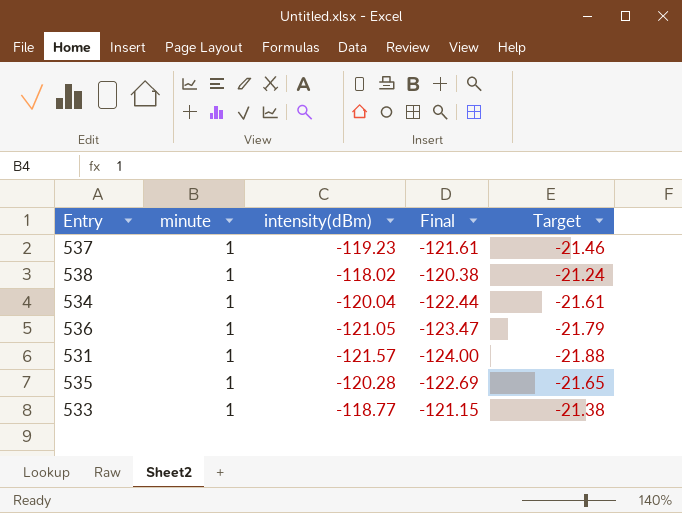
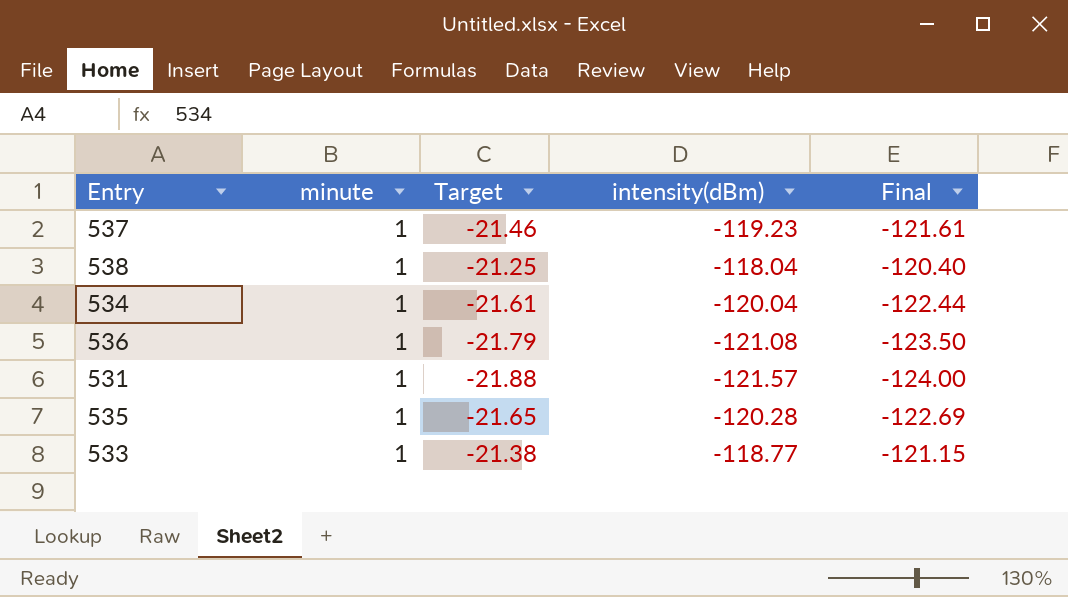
column Target | position: 5 -> 3
538 | Target: -21.24 -> -21.25
538 | intensity(dBm): -118.02 -> -118.04
538 | Final: -120.38 -> -120.40
536 | intensity(dBm): -121.05 -> -121.08
536 | Final: -123.47 -> -123.50

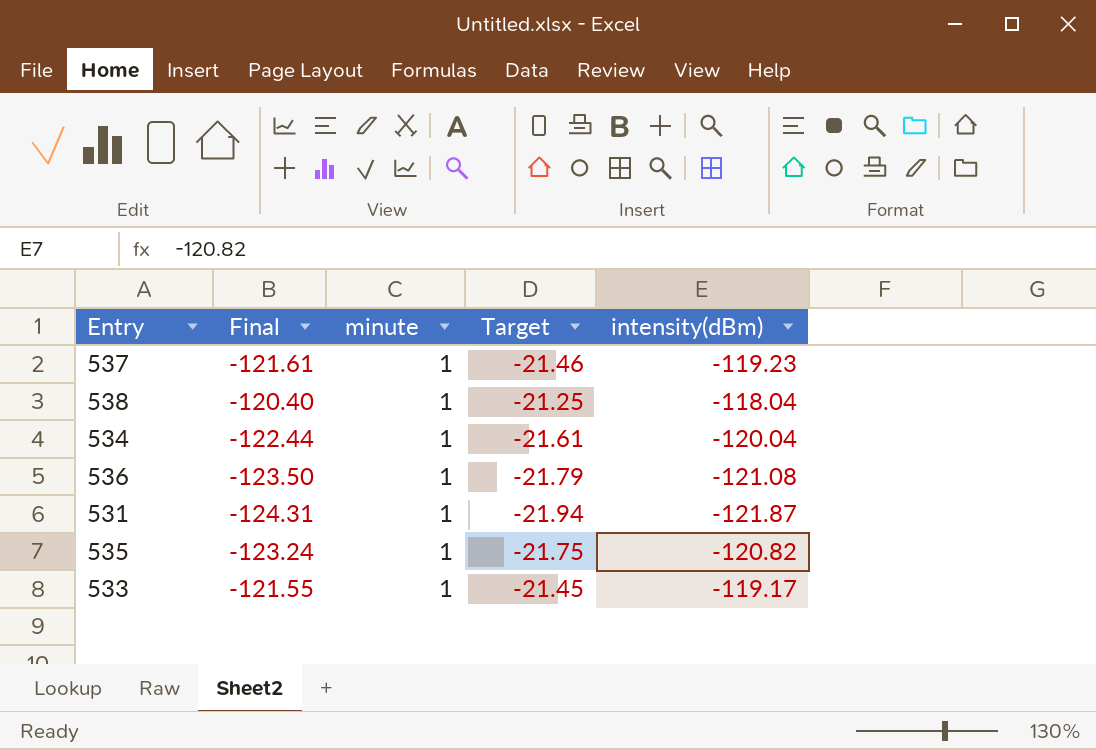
column Final | position: 5 -> 2
531 | Final: -124.00 -> -124.31
531 | Target: -21.88 -> -21.94
531 | intensity(dBm): -121.57 -> -121.87
535 | Final: -122.69 -> -123.24
535 | Target: -21.65 -> -21.75
535 | intensity(dBm): -120.28 -> -120.82
533 | Final: -121.15 -> -121.55
533 | Target: -21.38 -> -21.45
533 | intensity(dBm): -118.77 -> -119.17

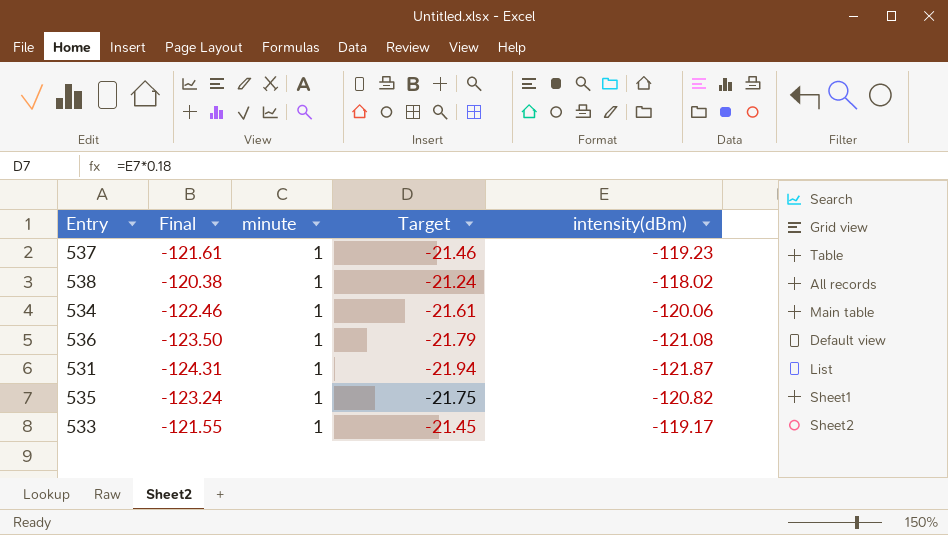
538 | Final: -120.40 -> -120.38
538 | Target: -21.25 -> -21.24
538 | intensity(dBm): -118.04 -> -118.02
534 | Final: -122.44 -> -122.46
534 | intensity(dBm): -120.04 -> -120.06

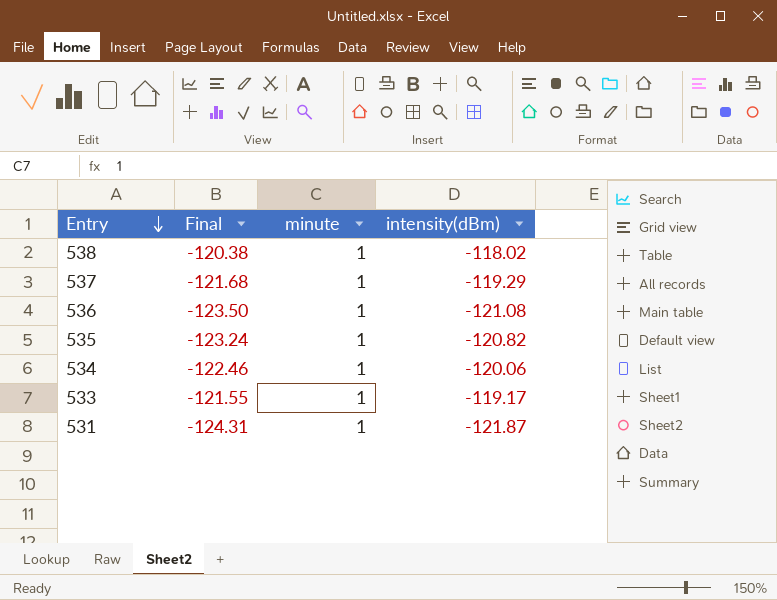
row order: none -> Entry descending
column Target | formula: [intensity(dBm)] * 0.18 -> none
537 | Final: -121.61 -> -121.68
537 | intensity(dBm): -119.23 -> -119.29

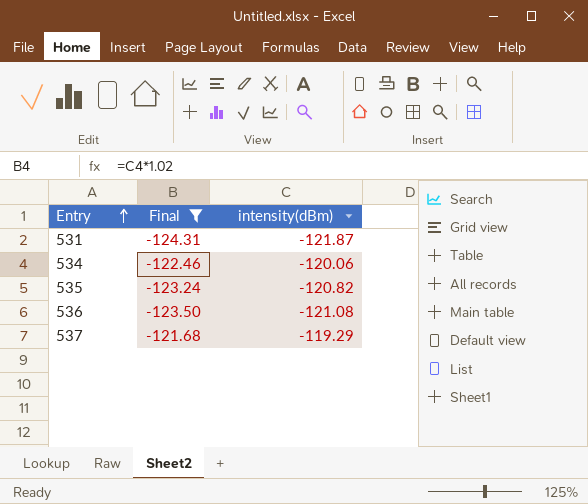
filter: none -> Final <= -121.68
row order: Entry descending -> Entry ascending
column minute | position: 3 -> none

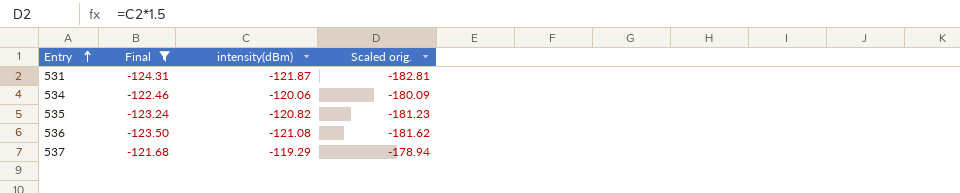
column Scaled orig. | formula: none -> [intensity(dBm)] * 1.5

